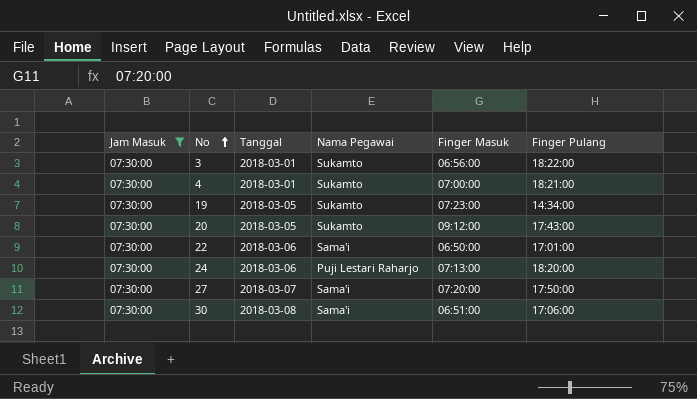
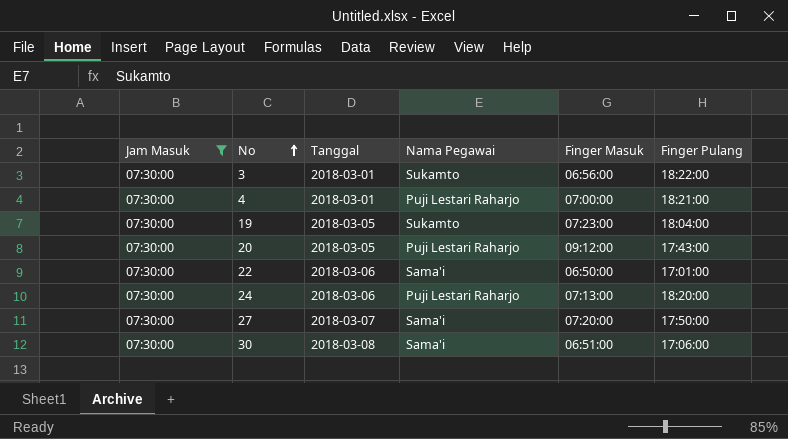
4 | Nama Pegawai: Sukamto -> Puji Lestari Raharjo
19 | Finger Pulang: 14:34:00 -> 18:04:00
20 | Nama Pegawai: Sukamto -> Puji Lestari Raharjo

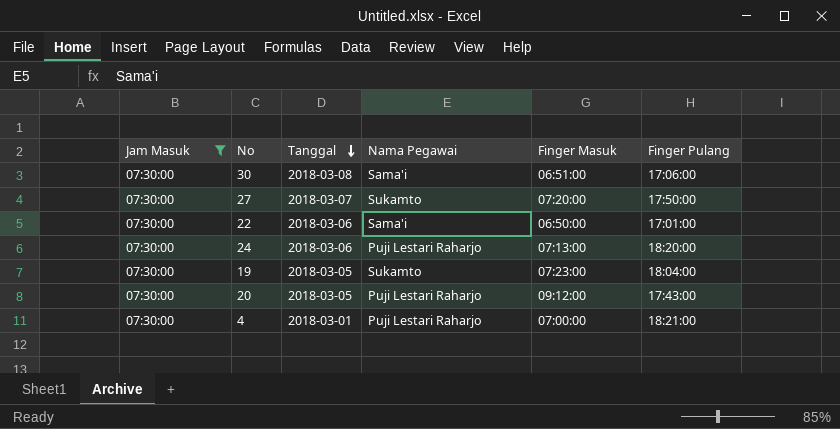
row order: No ascending -> Tanggal descending
row 3: 07:30:00 | 2018-03-01 | Sukamto | 06:56:00 | 18:22:00 -> none
27 | Nama Pegawai: Sama'i -> Sukamto

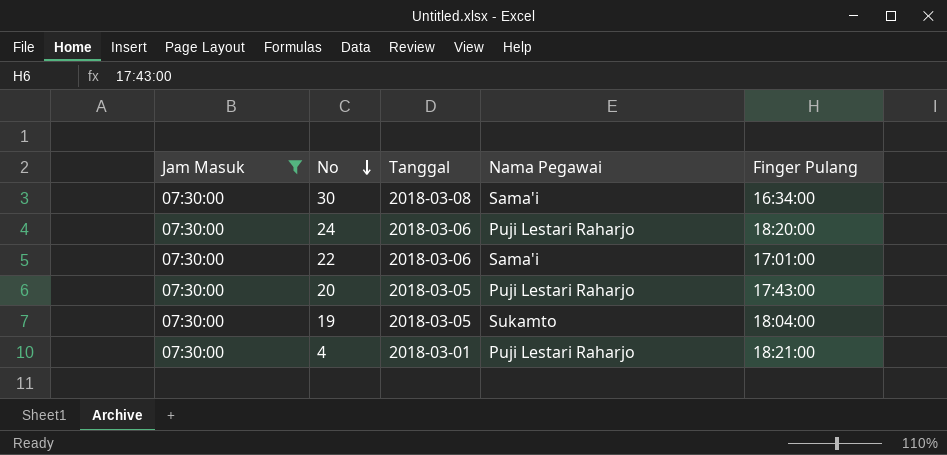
row order: Tanggal descending -> No descending
column Finger Masuk | position: 5 -> none
row 27: 07:30:00 | 2018-03-07 | Sukamto | 07:20:00 | 17:50:00 -> none
30 | Finger Pulang: 17:06:00 -> 16:34:00

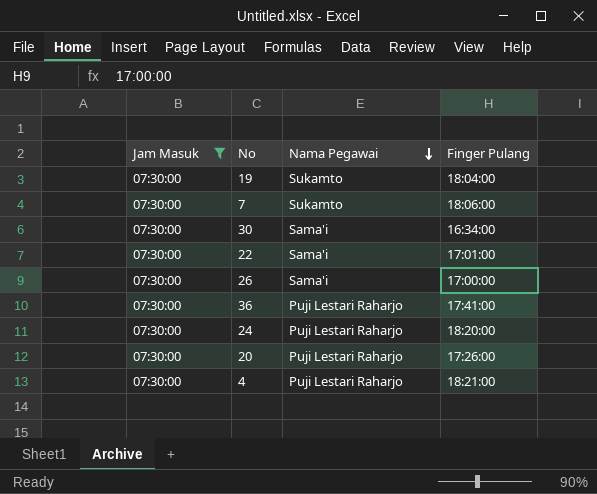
row order: No descending -> Nama Pegawai descending
column Tanggal | position: 3 -> none
row 7: none -> 07:30:00 | Sukamto | 18:06:00
row 26: none -> 07:30:00 | Sama'i | 17:00:00
row 36: none -> 07:30:00 | Puji Lestari Raharjo | 17:41:00
20 | Finger Pulang: 17:43:00 -> 17:26:00

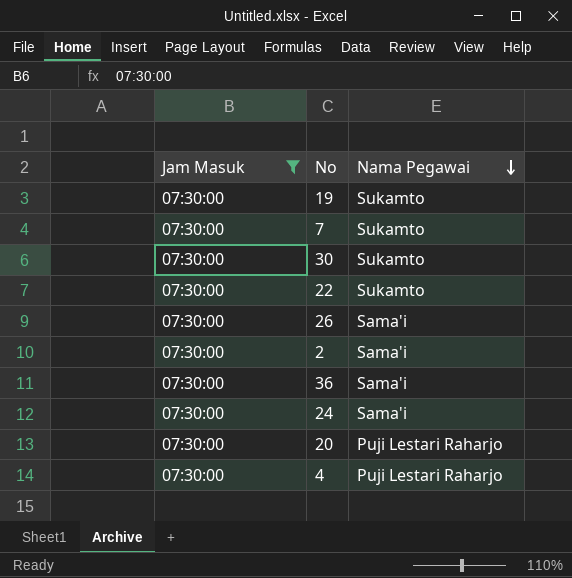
column Finger Pulang | position: 4 -> none
30 | Nama Pegawai: Sama'i -> Sukamto
22 | Nama Pegawai: Sama'i -> Sukamto
row 2: none -> 07:30:00 | Sama'i
36 | Nama Pegawai: Puji Lestari Raharjo -> Sama'i
24 | Nama Pegawai: Puji Lestari Raharjo -> Sama'i

